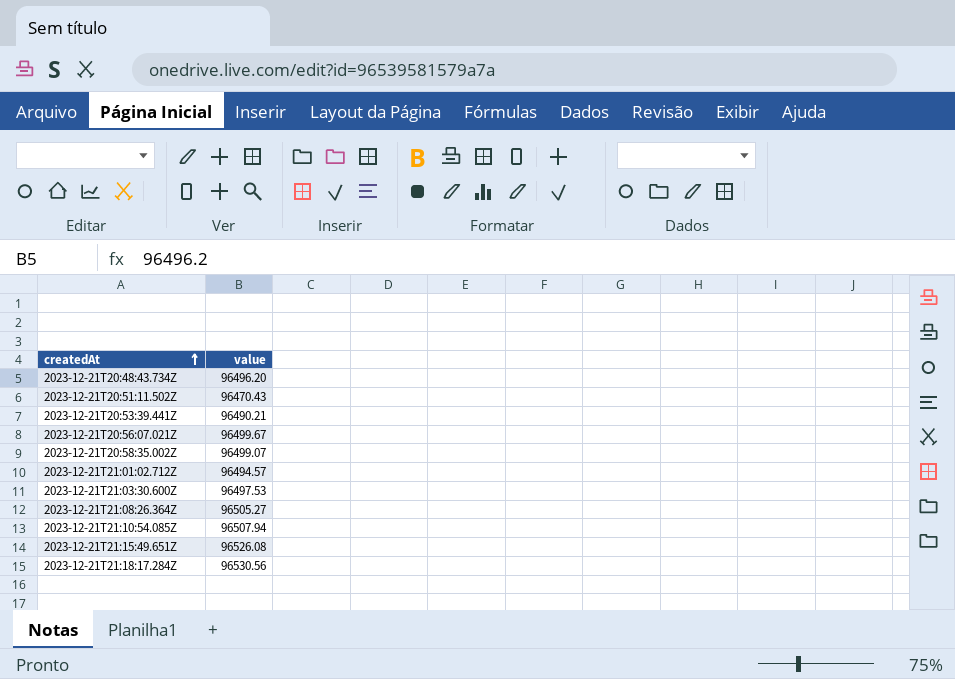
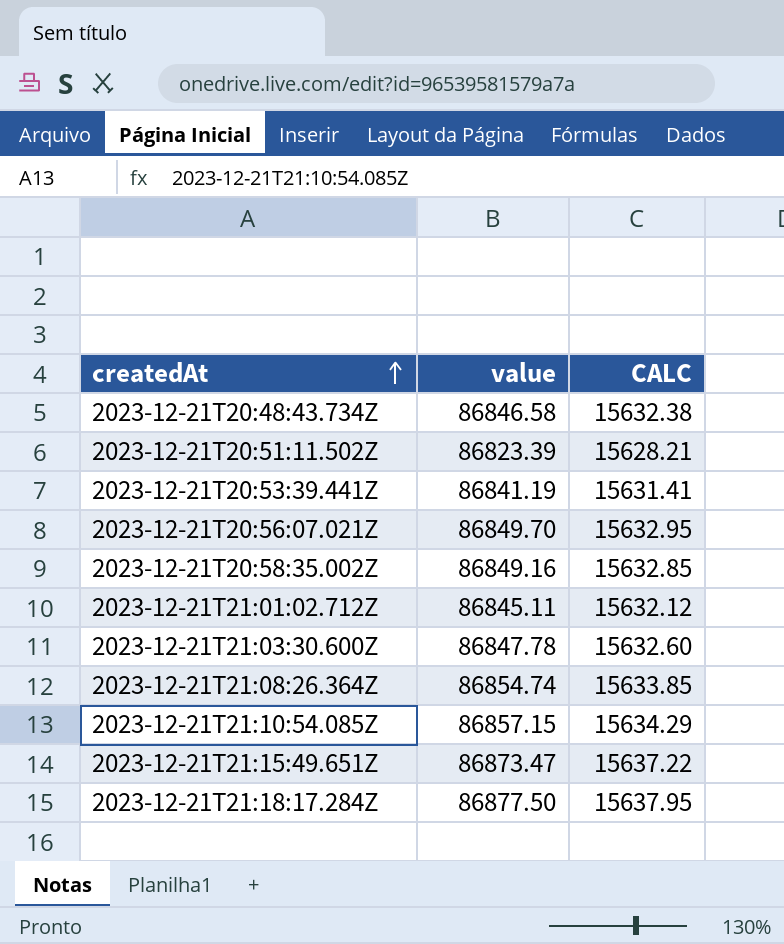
column CALC | formula: none -> [value] * 0.18
2023-12-21T20:48:43.734Z | value: 96496.20 -> 86846.58
2023-12-21T20:51:11.502Z | value: 96470.43 -> 86823.39
2023-12-21T20:53:39.441Z | value: 96490.21 -> 86841.19
2023-12-21T20:56:07.021Z | value: 96499.67 -> 86849.70
2023-12-21T20:58:35.002Z | value: 96499.07 -> 86849.16
2023-12-21T21:01:02.712Z | value: 96494.57 -> 86845.11
2023-12-21T21:03:30.600Z | value: 96497.53 -> 86847.78
2023-12-21T21:08:26.364Z | value: 96505.27 -> 86854.74
2023-12-21T21:10:54.085Z | value: 96507.94 -> 86857.15
2023-12-21T21:15:49.651Z | value: 96526.08 -> 86873.47
2023-12-21T21:18:17.284Z | value: 96530.56 -> 86877.50

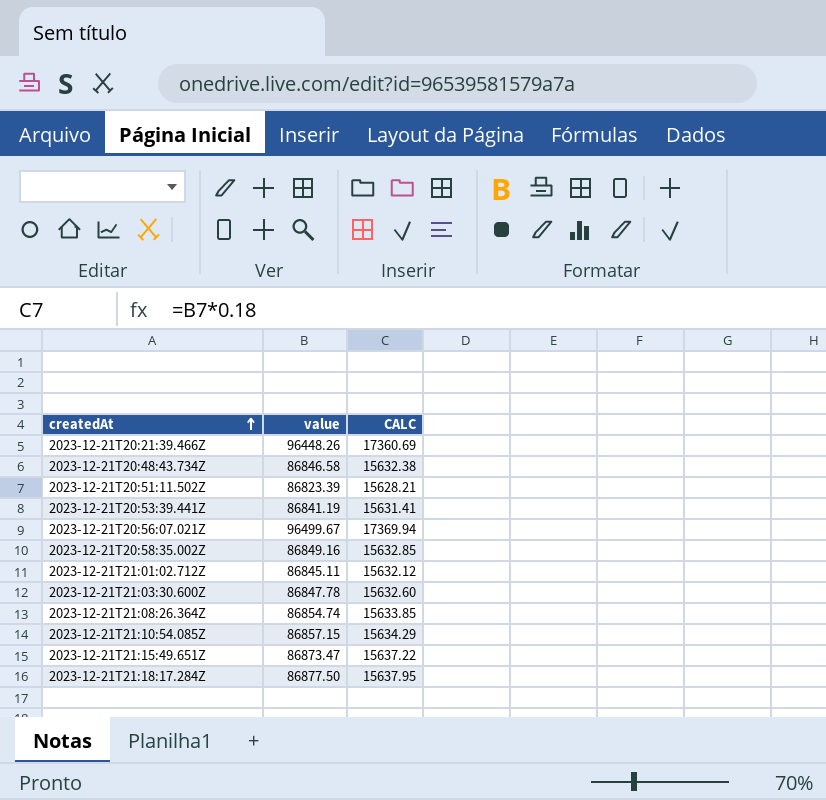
row 2023-12-21T20:21:39.466Z: none -> 96448.26 | 17360.69
2023-12-21T20:56:07.021Z | value: 86849.70 -> 96499.67
2023-12-21T20:56:07.021Z | CALC: 15632.95 -> 17369.94

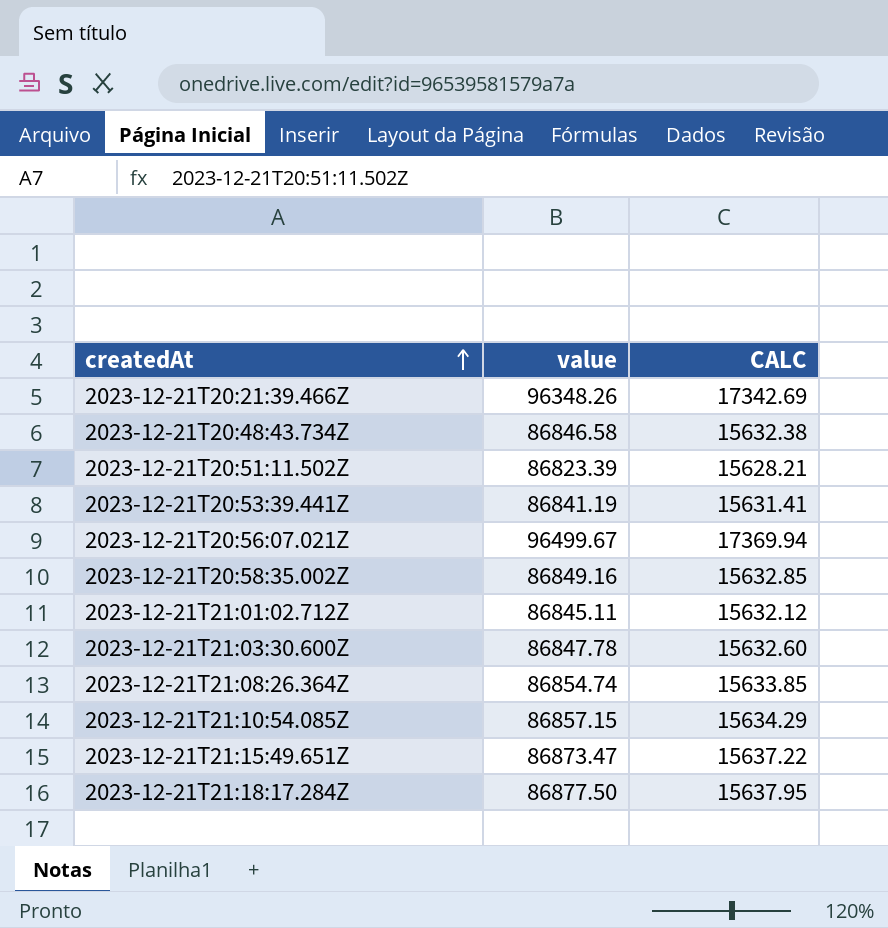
2023-12-21T20:21:39.466Z | value: 96448.26 -> 96348.26
2023-12-21T20:21:39.466Z | CALC: 17360.69 -> 17342.69

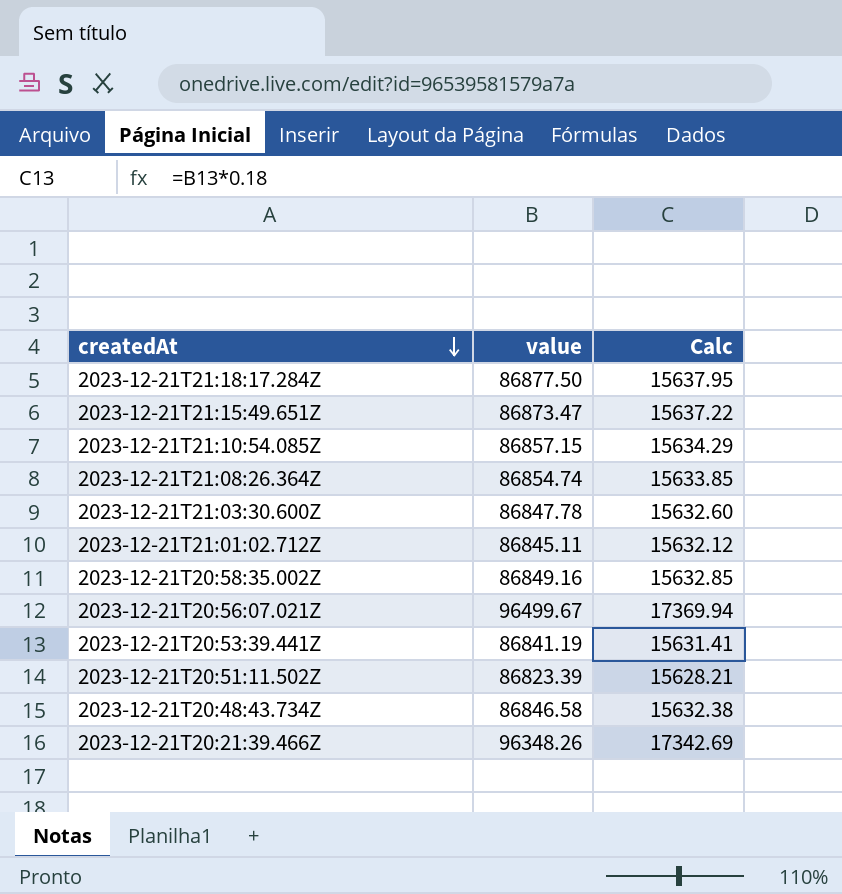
row order: createdAt ascending -> createdAt descending
column name: CALC -> Calc

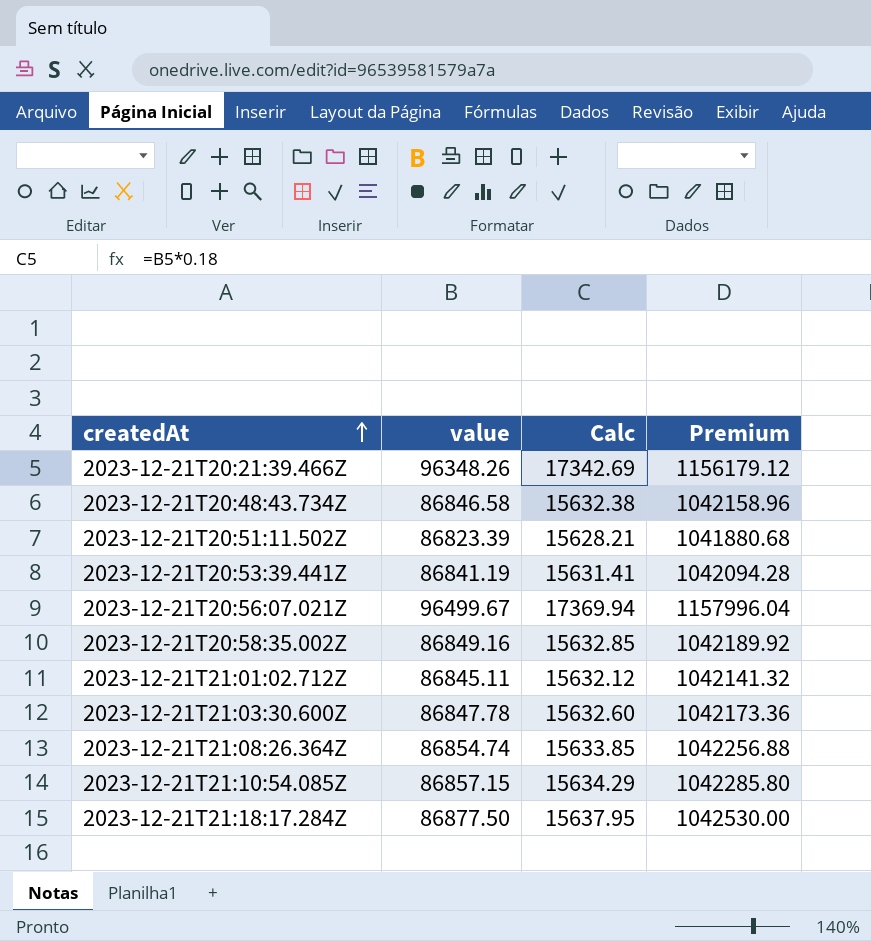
row order: createdAt descending -> createdAt ascending
column Premium | formula: none -> [value] * 12
row 2023-12-21T21:15:49.651Z: 86873.47 | 15637.22 -> none

